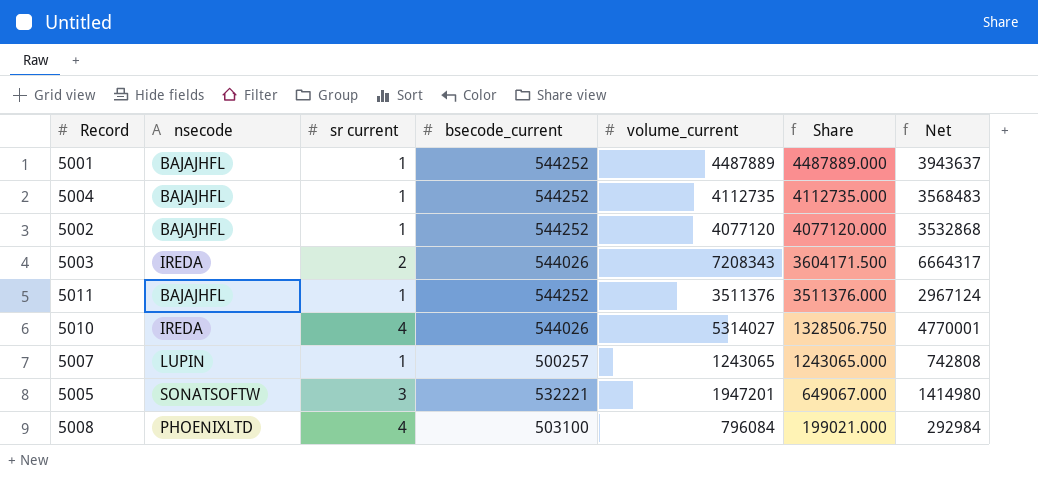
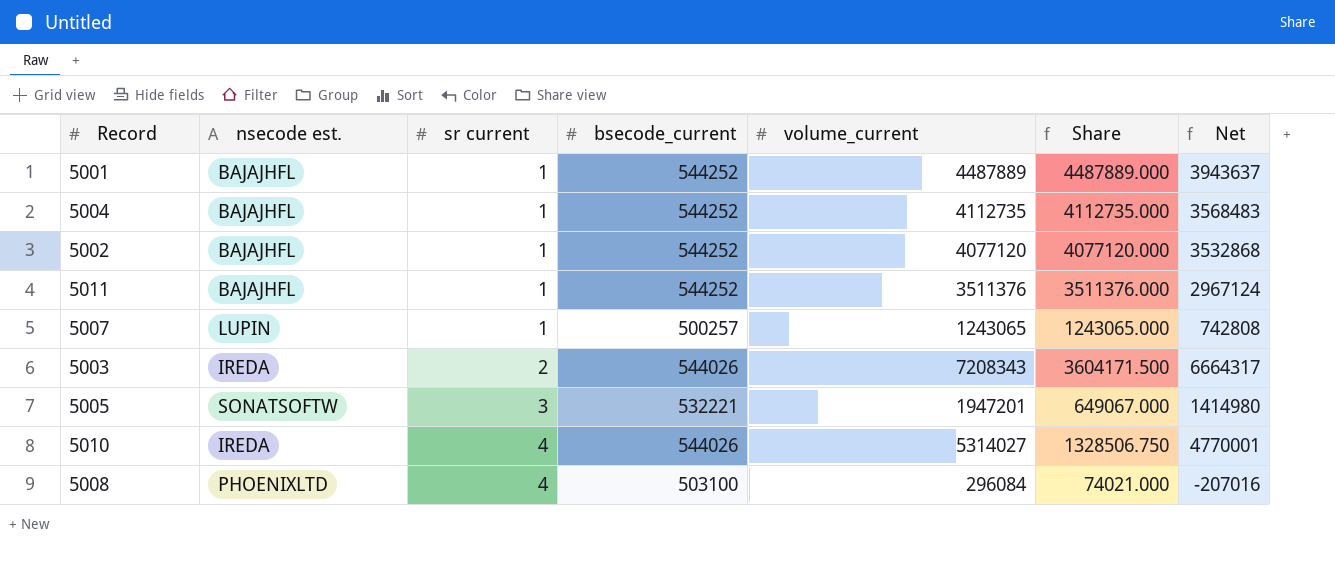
row order: Share descending -> sr current ascending
column name: nsecode -> nsecode est.
5008 | volume_current: 796084 -> 296084
5008 | Share: 199021.000 -> 74021.000
5008 | Net: 292984 -> -207016

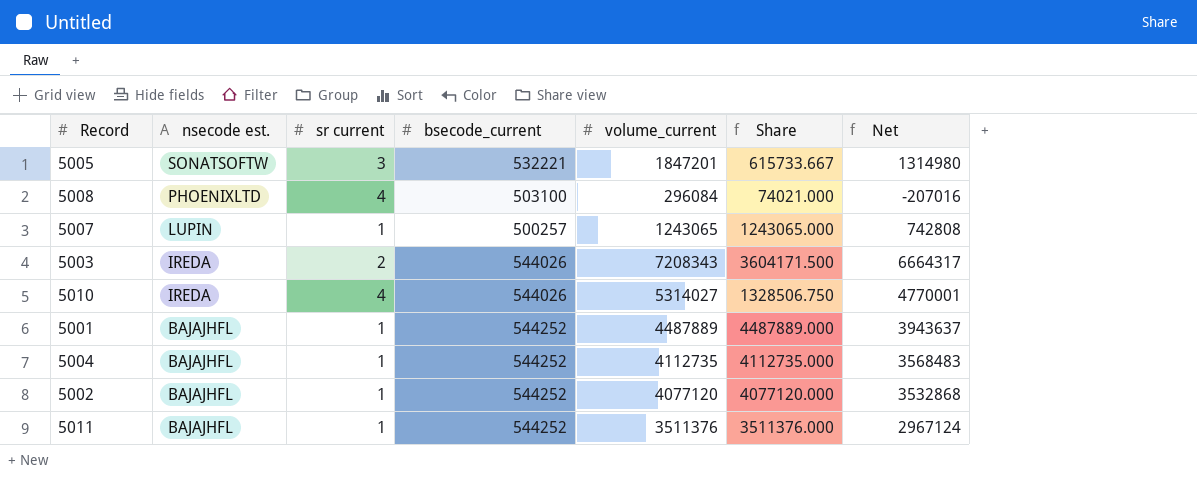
row order: sr current ascending -> nsecode est. descending
5005 | volume_current: 1947201 -> 1847201
5005 | Share: 649067.000 -> 615733.667
5005 | Net: 1414980 -> 1314980

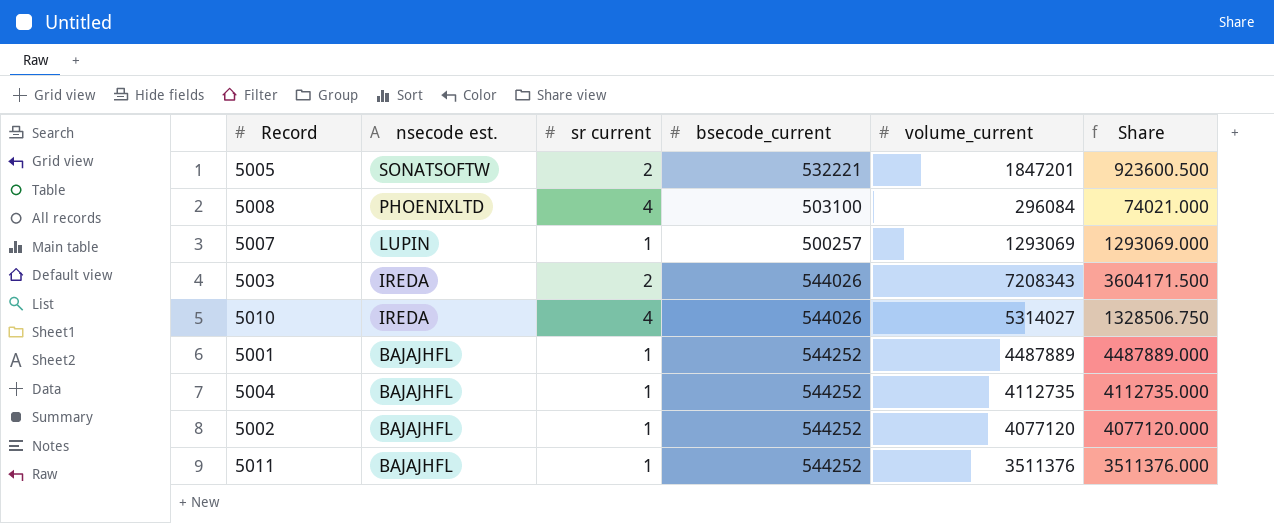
column Net | formula: [volume_current] - [bsecode_current] -> none
5005 | sr current: 3 -> 2
5005 | Share: 615733.667 -> 923600.500
5007 | volume_current: 1243065 -> 1293069
5007 | Share: 1243065.000 -> 1293069.000

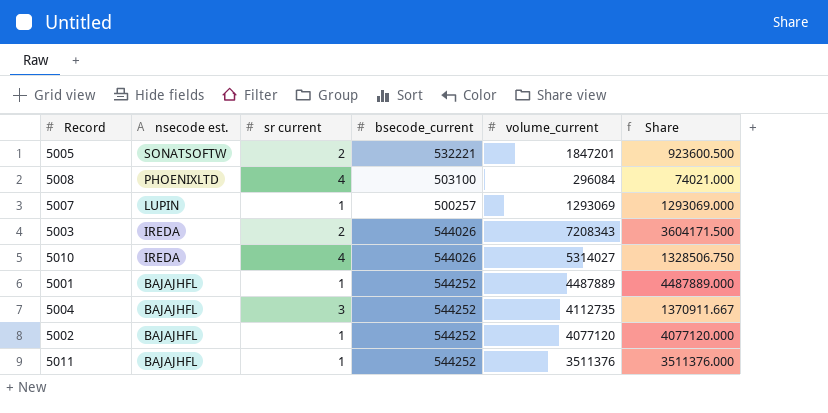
5004 | sr current: 1 -> 3
5004 | Share: 4112735.000 -> 1370911.667

